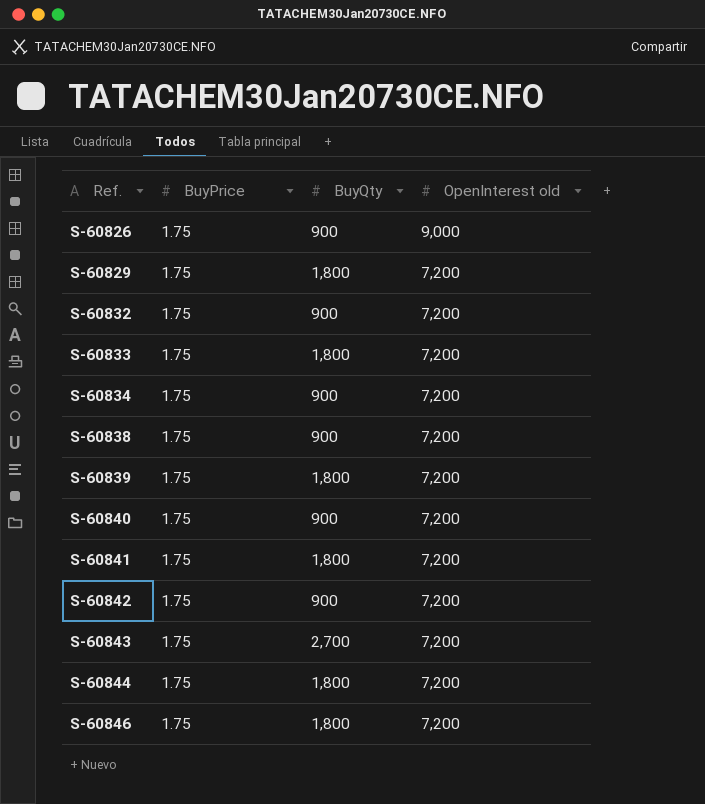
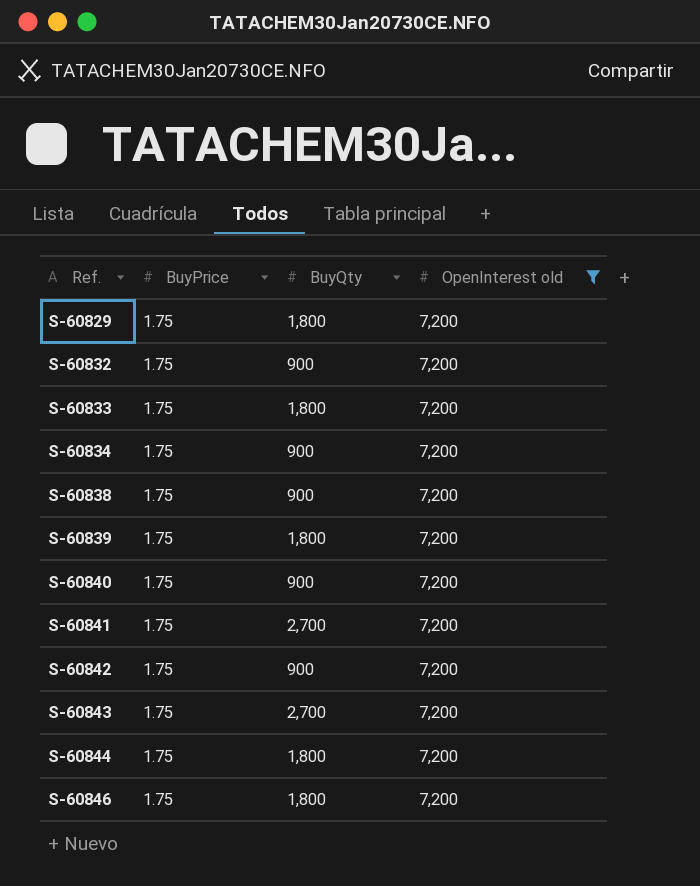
filter: none -> OpenInterest old = 7,200
S-60841 | BuyQty: 1,800 -> 2,700

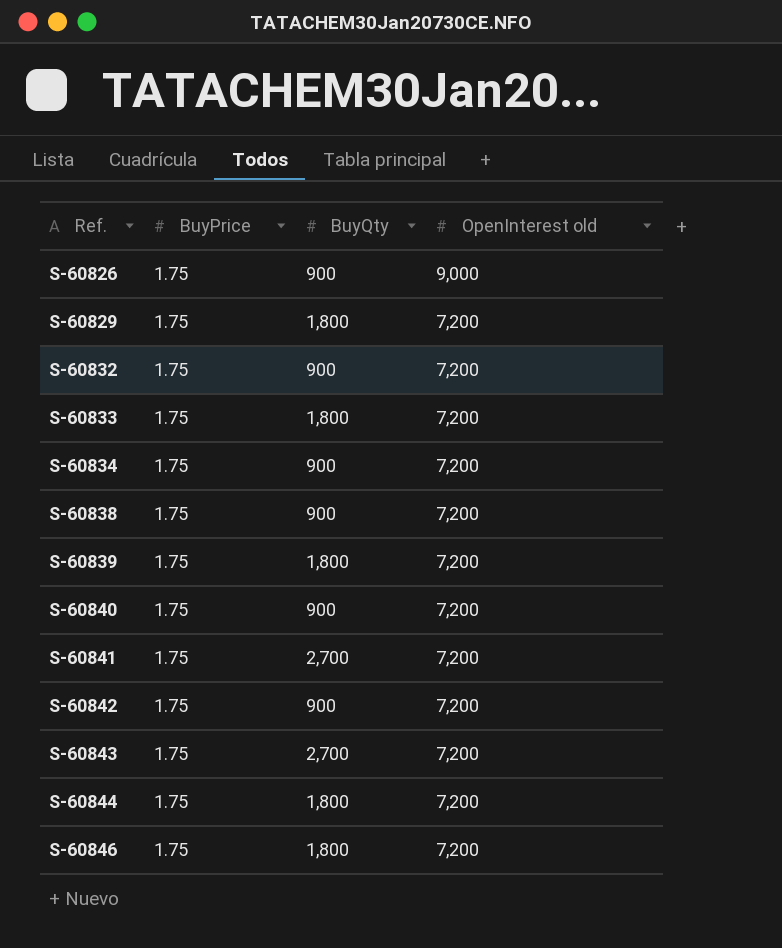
filter: OpenInterest old = 7,200 -> none

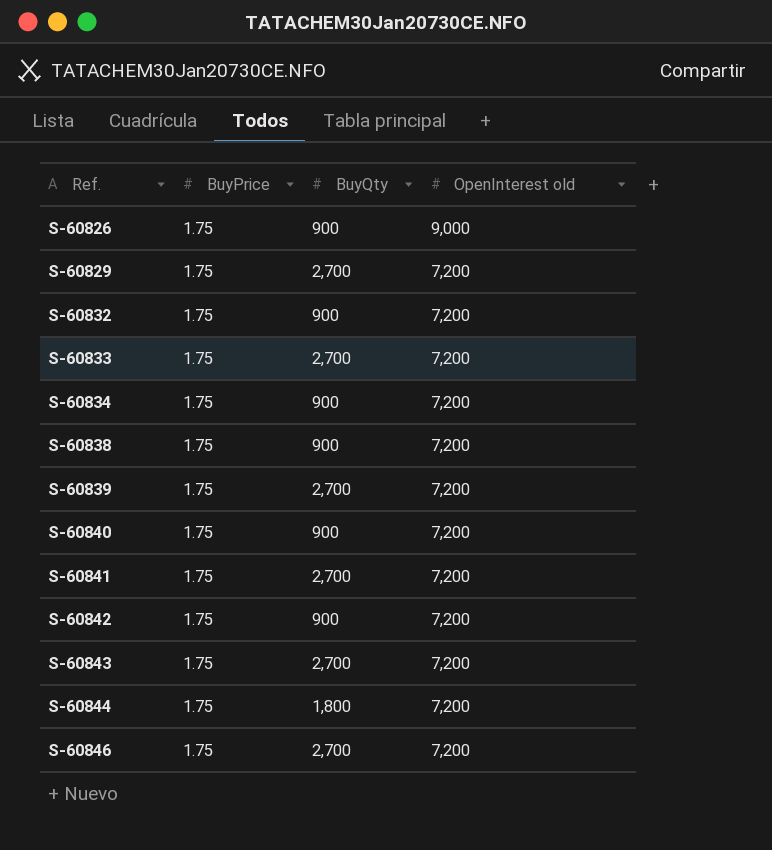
S-60829 | BuyQty: 1,800 -> 2,700
S-60833 | BuyQty: 1,800 -> 2,700
S-60839 | BuyQty: 1,800 -> 2,700
S-60846 | BuyQty: 1,800 -> 2,700

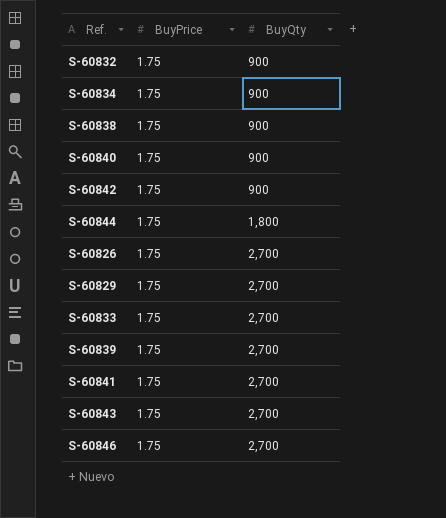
row order: Ref. ascending -> BuyQty ascending
column OpenInterest old | position: 4 -> none
S-60826 | BuyQty: 900 -> 2,700

